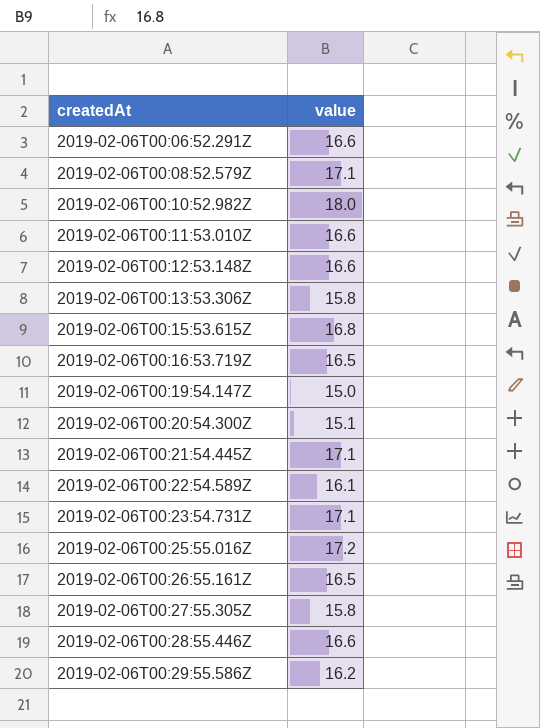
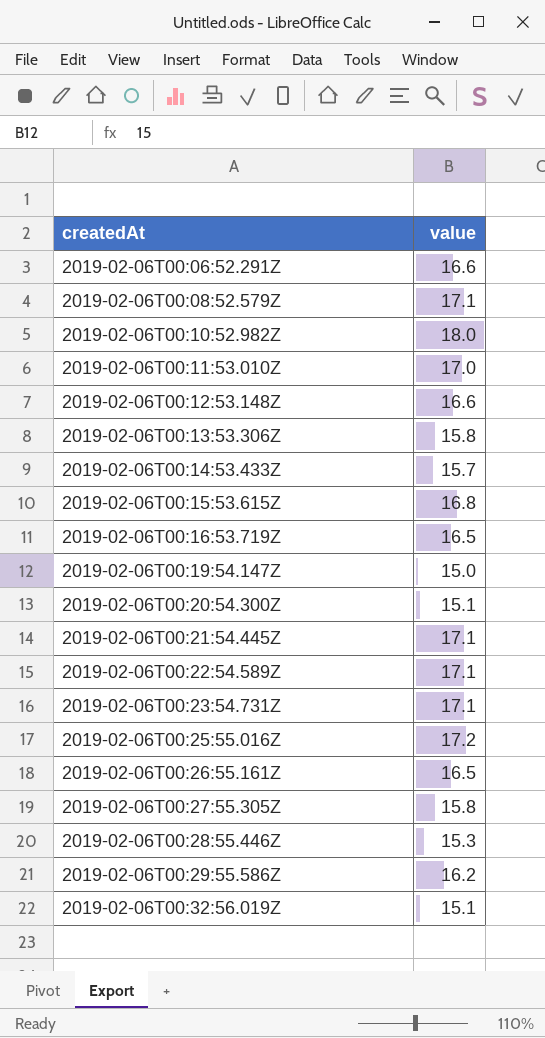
2019-02-06T00:11:53.010Z | value: 16.6 -> 17.0
row 2019-02-06T00:14:53.433Z: none -> 15.7
2019-02-06T00:22:54.589Z | value: 16.1 -> 17.1
2019-02-06T00:28:55.446Z | value: 16.6 -> 15.3
row 2019-02-06T00:32:56.019Z: none -> 15.1

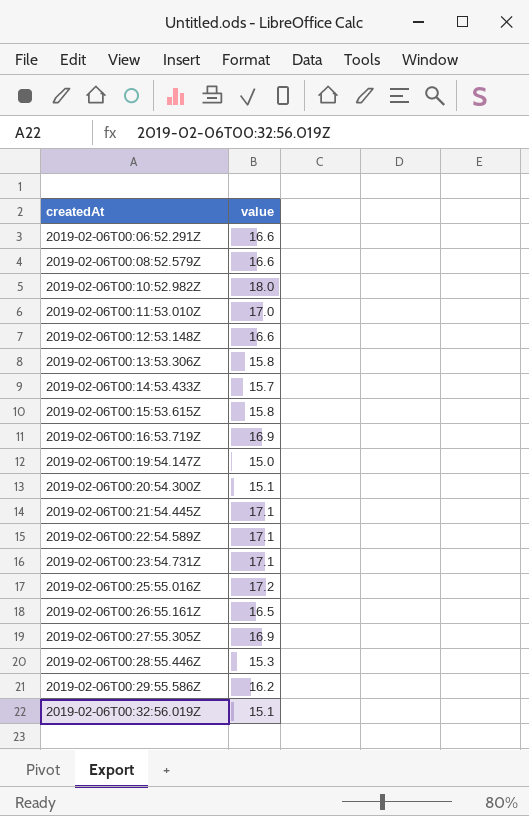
2019-02-06T00:08:52.579Z | value: 17.1 -> 16.6
2019-02-06T00:15:53.615Z | value: 16.8 -> 15.8
2019-02-06T00:16:53.719Z | value: 16.5 -> 16.9
2019-02-06T00:27:55.305Z | value: 15.8 -> 16.9

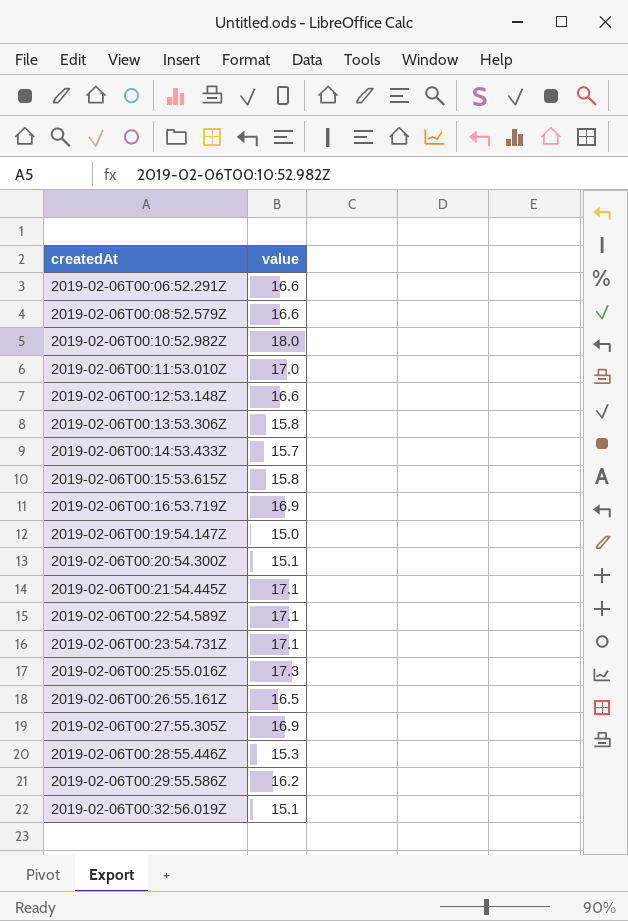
2019-02-06T00:25:55.016Z | value: 17.2 -> 17.3

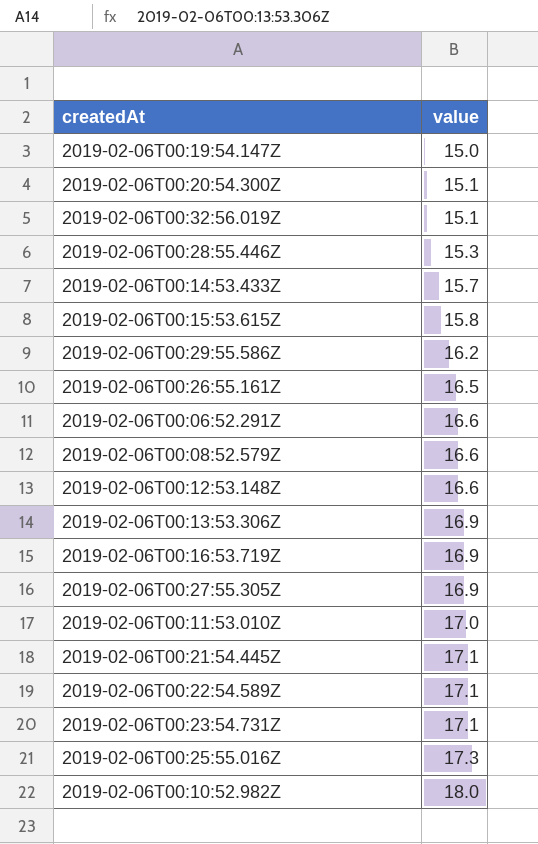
row order: createdAt ascending -> value ascending
2019-02-06T00:13:53.306Z | value: 15.8 -> 16.9

